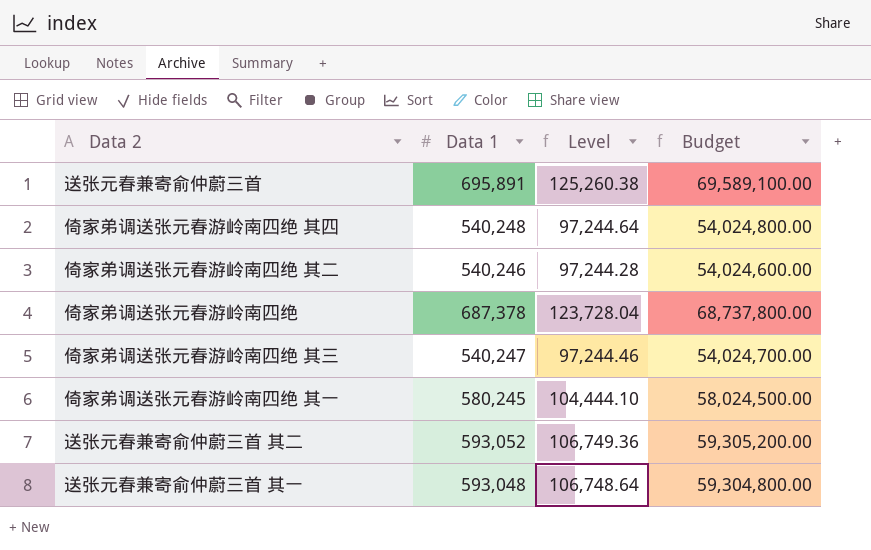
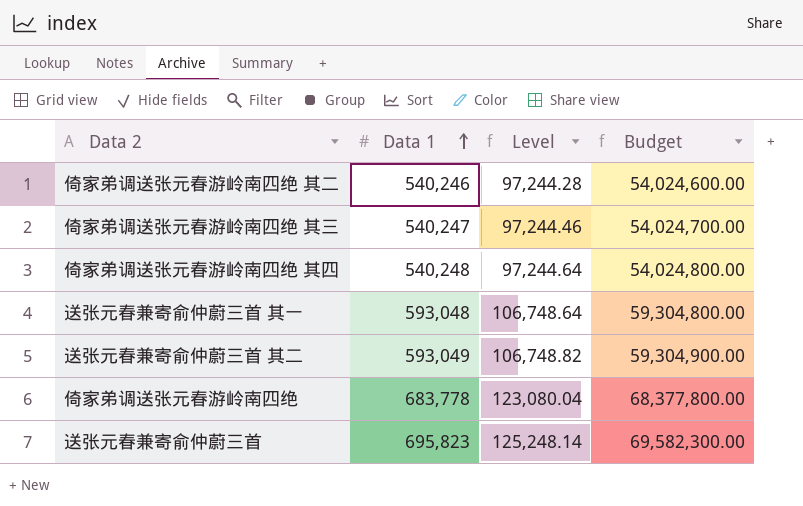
row order: none -> Data 1 ascending
row 倚家弟调送张元春游岭南四绝 其一: 580,245 | 104,444.10 | 58,024,500.00 -> none
送张元春兼寄俞仲蔚三首 其二 | Data 1: 593,052 -> 593,049
送张元春兼寄俞仲蔚三首 其二 | Level: 106,749.36 -> 106,748.82
送张元春兼寄俞仲蔚三首 其二 | Budget: 59,305,200.00 -> 59,304,900.00
倚家弟调送张元春游岭南四绝 | Data 1: 687,378 -> 683,778
倚家弟调送张元春游岭南四绝 | Level: 123,728.04 -> 123,080.04
倚家弟调送张元春游岭南四绝 | Budget: 68,737,800.00 -> 68,377,800.00
送张元春兼寄俞仲蔚三首 | Data 1: 695,891 -> 695,823
送张元春兼寄俞仲蔚三首 | Level: 125,260.38 -> 125,248.14
送张元春兼寄俞仲蔚三首 | Budget: 69,589,100.00 -> 69,582,300.00

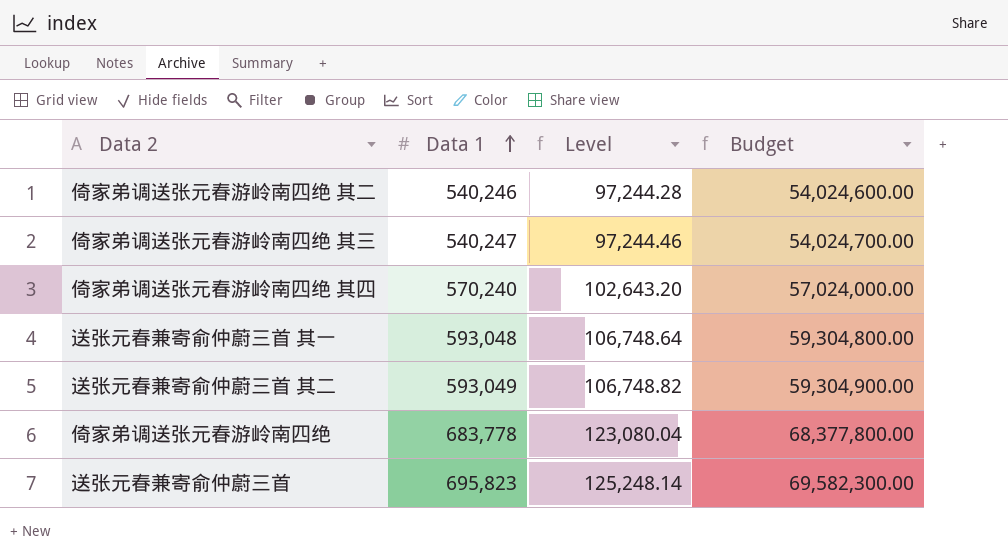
倚家弟调送张元春游岭南四绝 其四 | Data 1: 540,248 -> 570,240
倚家弟调送张元春游岭南四绝 其四 | Level: 97,244.64 -> 102,643.20
倚家弟调送张元春游岭南四绝 其四 | Budget: 54,024,800.00 -> 57,024,000.00

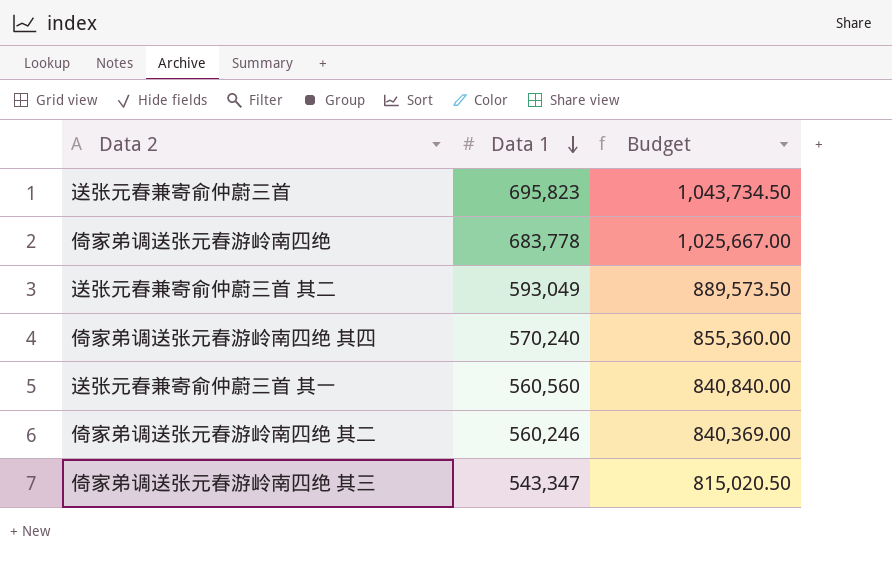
row order: Data 1 ascending -> Data 1 descending
column Level | formula: [Data 1] * 0.18 -> none
column Budget | formula: [Data 1] * 100 -> [Data 1] * 1.5
送张元春兼寄俞仲蔚三首 其一 | Data 1: 593,048 -> 560,560
倚家弟调送张元春游岭南四绝 其二 | Data 1: 540,246 -> 560,246
倚家弟调送张元春游岭南四绝 其三 | Data 1: 540,247 -> 543,347

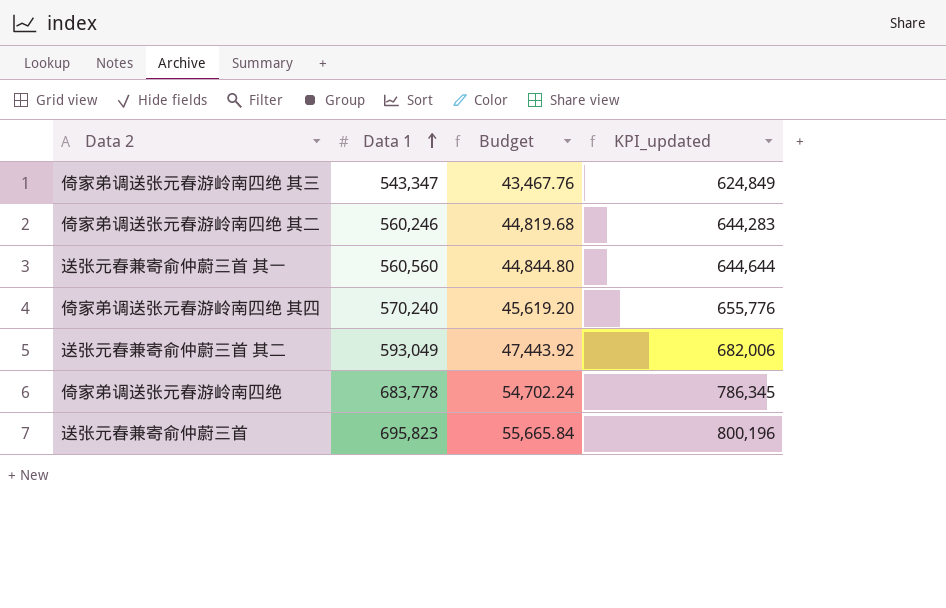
row order: Data 1 descending -> Data 1 ascending
column Budget | formula: [Data 1] * 1.5 -> [Data 1] * 0.08
column KPI_updated | formula: none -> [Data 1] * 1.15

